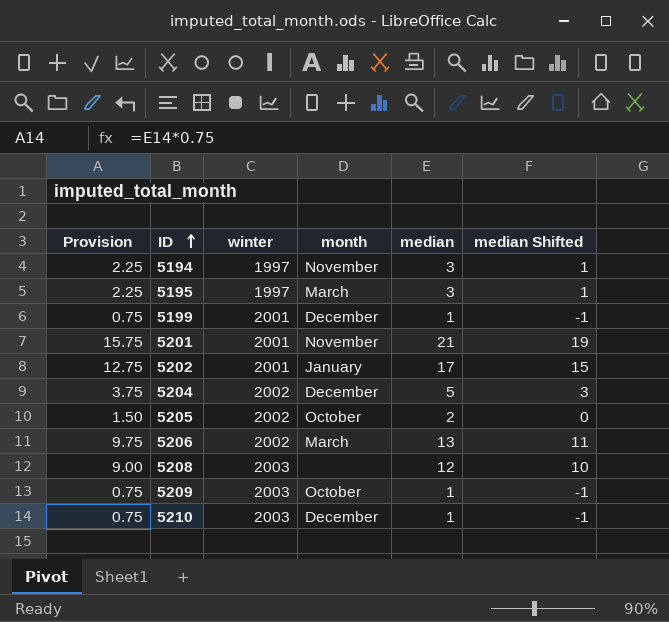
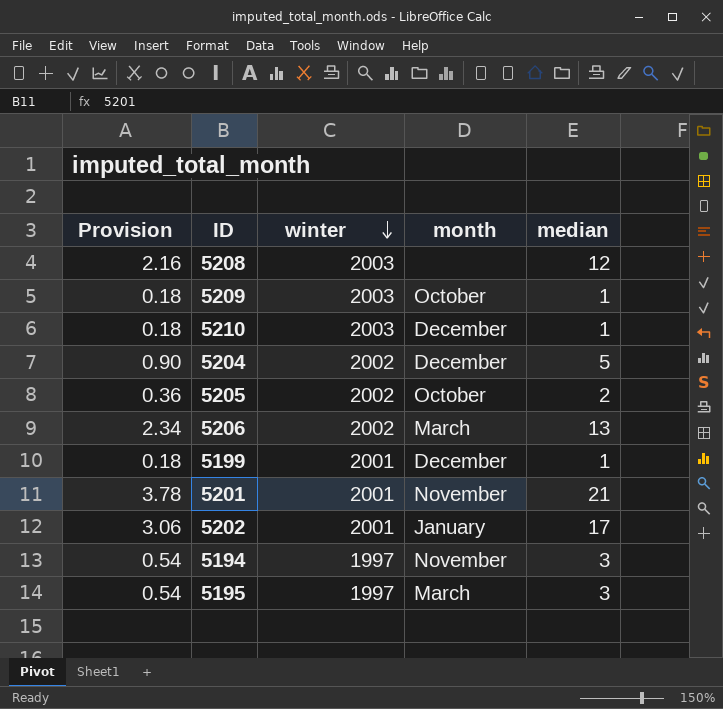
row order: ID ascending -> winter descending
column median Shifted | formula: [median] - 2 -> none
column Provision | formula: [median] * 0.75 -> [median] * 0.18

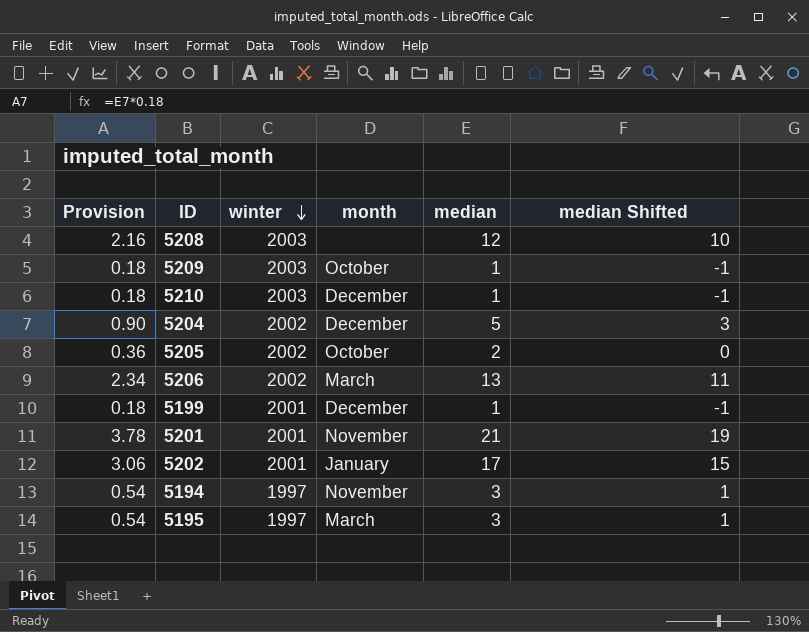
column median Shifted | formula: none -> [median] - 2

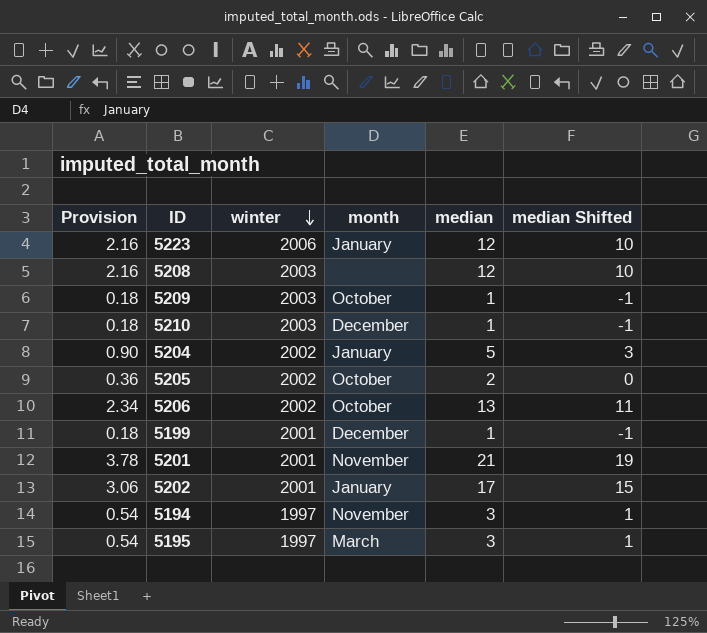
row 5223: none -> 2.16 | 2006 | January | 12 | 10
5204 | month: December -> January
5206 | month: March -> October

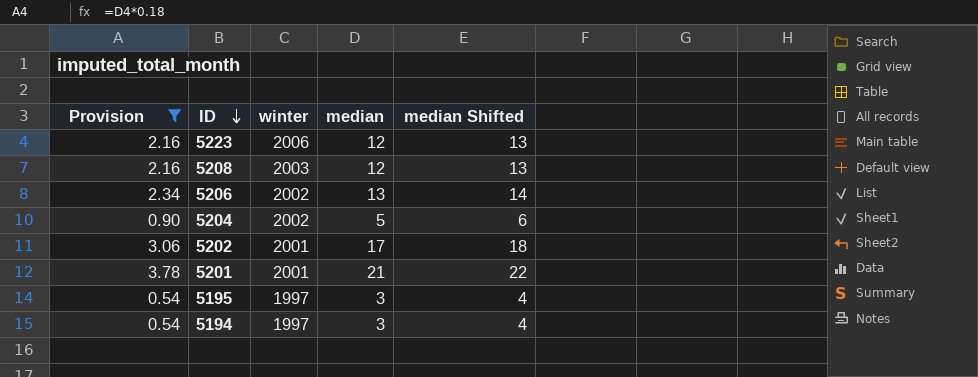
filter: none -> Provision >= 0.54
row order: winter descending -> ID descending
column month | position: 4 -> none
column median Shifted | formula: [median] - 2 -> [median] + 1

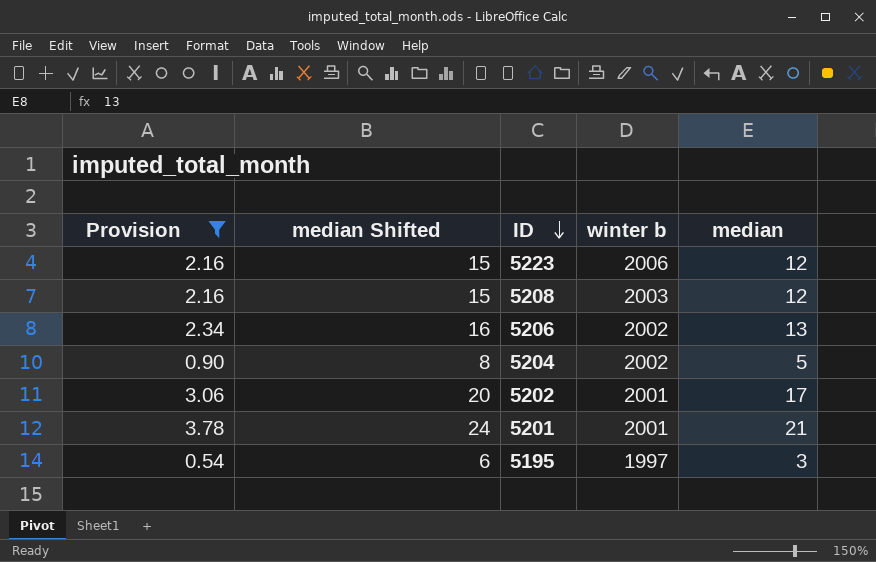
column median Shifted | formula: [median] + 1 -> [median] + 3
column median Shifted | position: 5 -> 2
column name: winter -> winter b
row 5194: 0.54 | 1997 | 3 | 4 -> none

